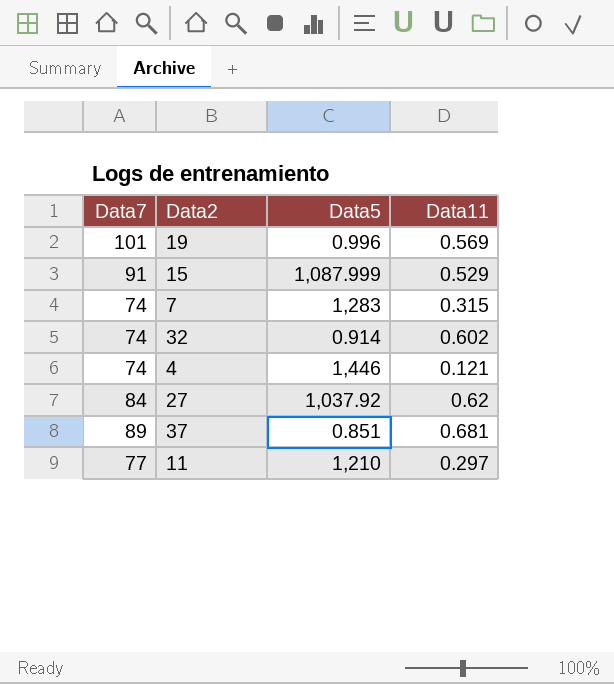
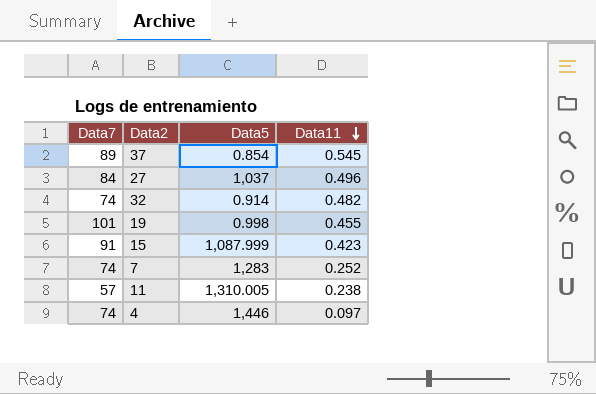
row order: none -> Data11 descending
37 | Data5: 0.851 -> 0.854
37 | Data11: 0.681 -> 0.545
27 | Data5: 1,037.92 -> 1,037
27 | Data11: 0.62 -> 0.496
32 | Data11: 0.602 -> 0.482
19 | Data5: 0.996 -> 0.998
19 | Data11: 0.569 -> 0.455
15 | Data11: 0.529 -> 0.423
7 | Data11: 0.315 -> 0.252
11 | Data7: 77 -> 57
11 | Data5: 1,210 -> 1,310.005
11 | Data11: 0.297 -> 0.238
4 | Data11: 0.121 -> 0.097

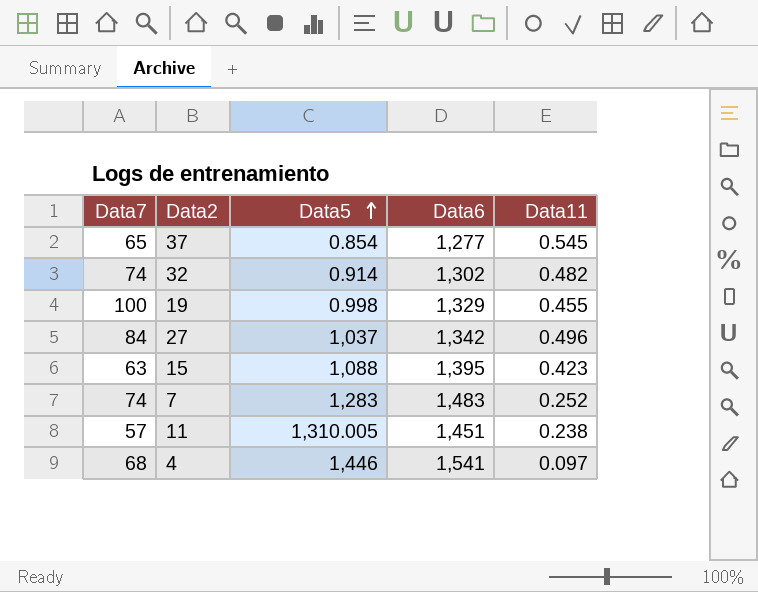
row order: Data11 descending -> Data5 ascending
column Data6 | position: none -> 4
37 | Data7: 89 -> 65
19 | Data7: 101 -> 100
15 | Data7: 91 -> 63
15 | Data5: 1,087.999 -> 1,088
4 | Data7: 74 -> 68

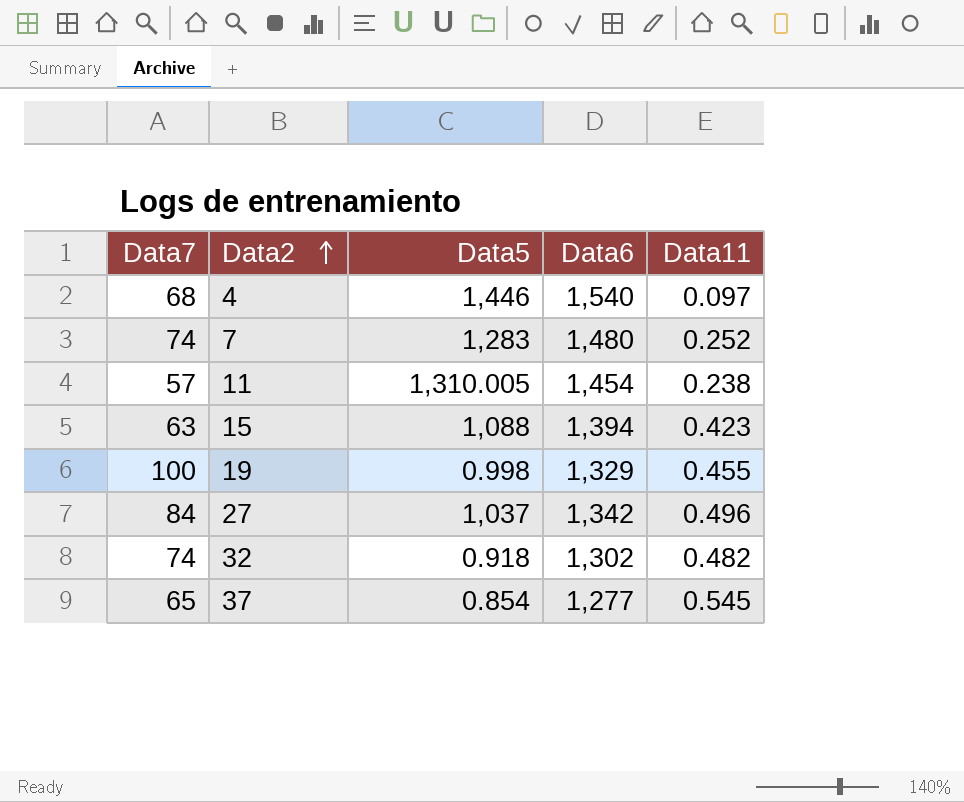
row order: Data5 ascending -> Data2 ascending
4 | Data6: 1,541 -> 1,540
7 | Data6: 1,483 -> 1,480
11 | Data6: 1,451 -> 1,454
15 | Data6: 1,395 -> 1,394
32 | Data5: 0.914 -> 0.918

